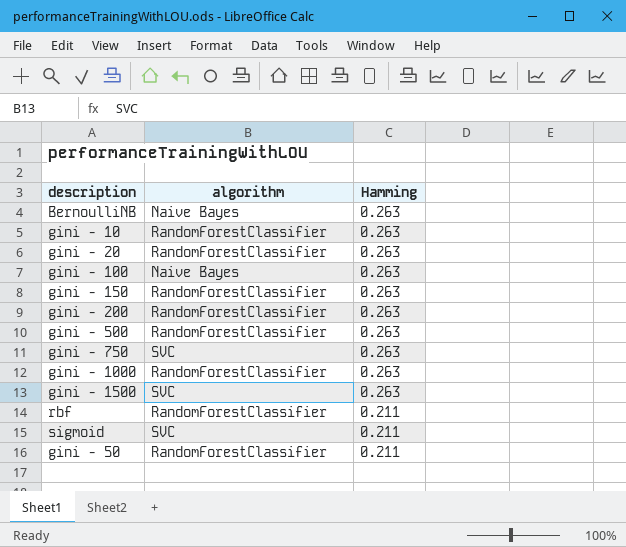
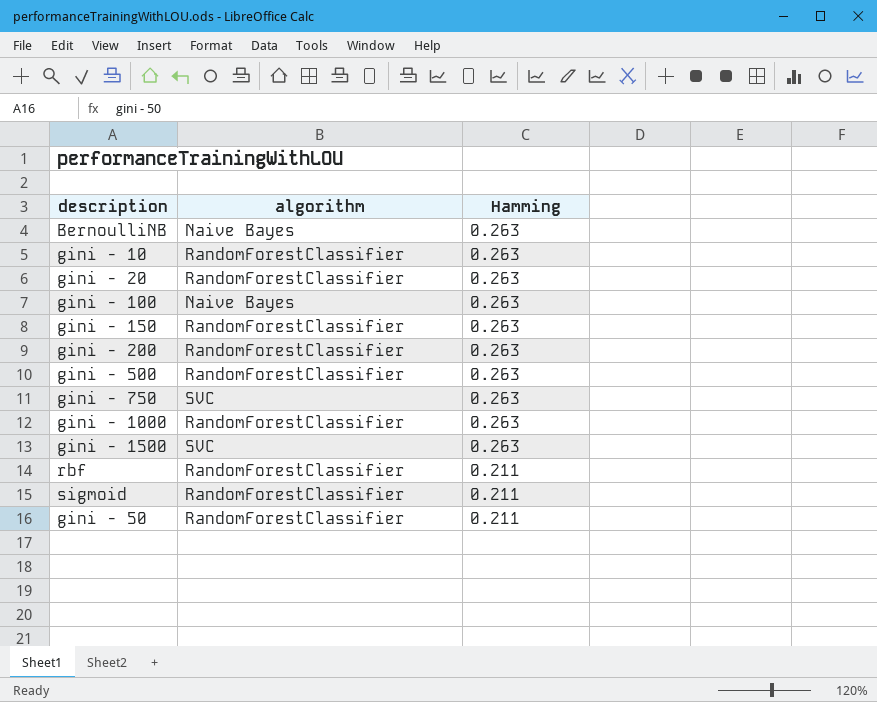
sigmoid | algorithm: SVC -> RandomForestClassifier

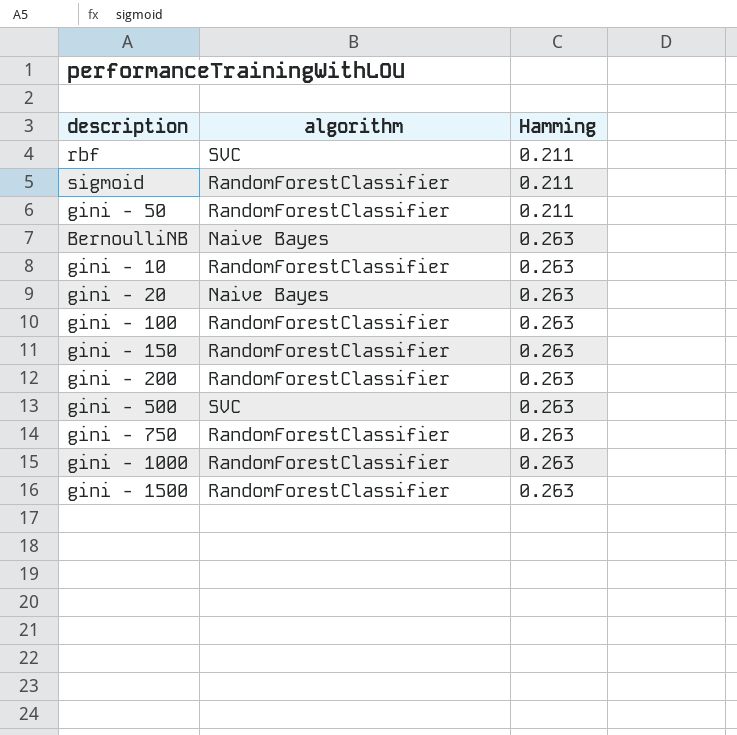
row order: Hamming descending -> Hamming ascending
rbf | algorithm: RandomForestClassifier -> SVC
gini - 20 | algorithm: RandomForestClassifier -> Naive Bayes
gini - 100 | algorithm: Naive Bayes -> RandomForestClassifier
gini - 500 | algorithm: RandomForestClassifier -> SVC
gini - 750 | algorithm: SVC -> RandomForestClassifier
gini - 1500 | algorithm: SVC -> RandomForestClassifier

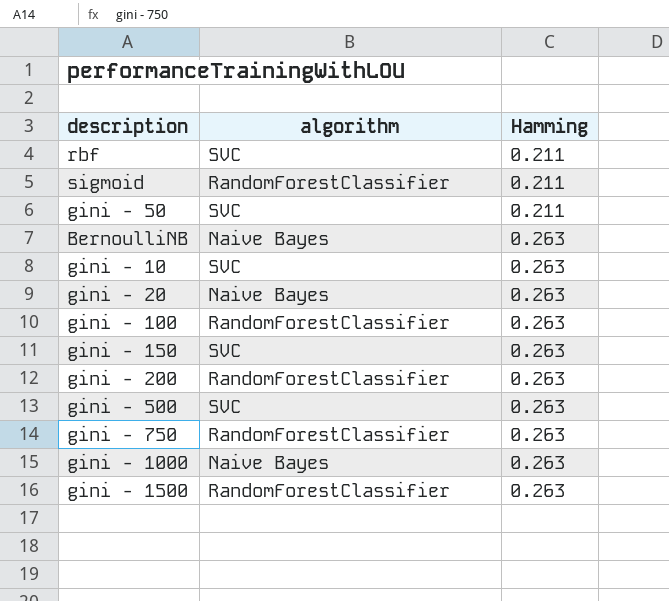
gini - 50 | algorithm: RandomForestClassifier -> SVC
gini - 10 | algorithm: RandomForestClassifier -> SVC
gini - 150 | algorithm: RandomForestClassifier -> SVC
gini - 1000 | algorithm: RandomForestClassifier -> Naive Bayes

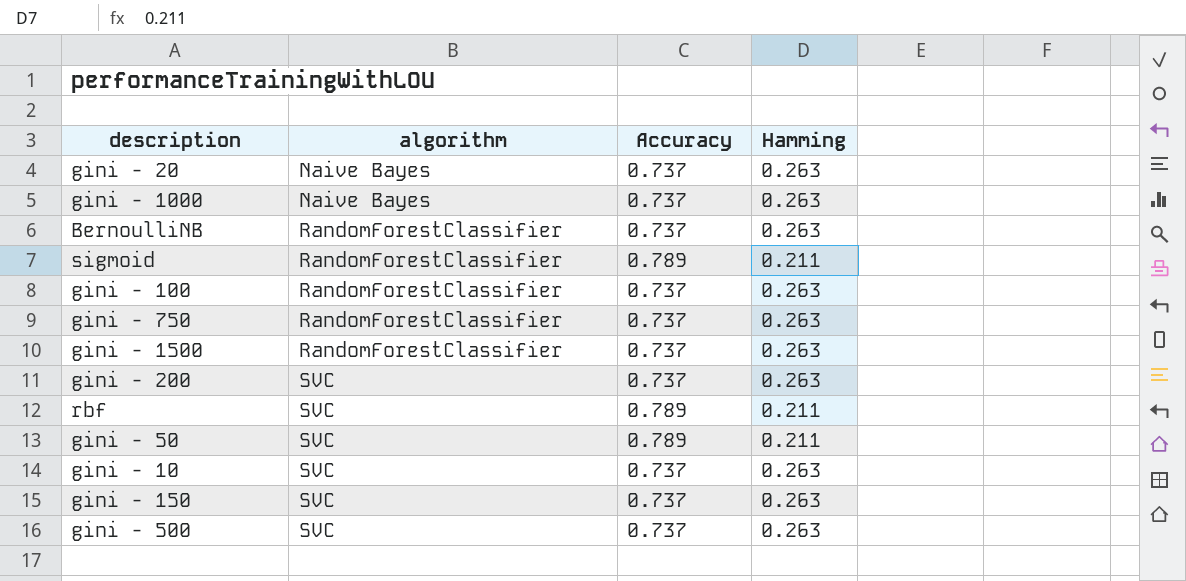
row order: Hamming ascending -> algorithm ascending
column Accuracy | position: none -> 3
BernoulliNB | algorithm: Naive Bayes -> RandomForestClassifier
gini - 200 | algorithm: RandomForestClassifier -> SVC

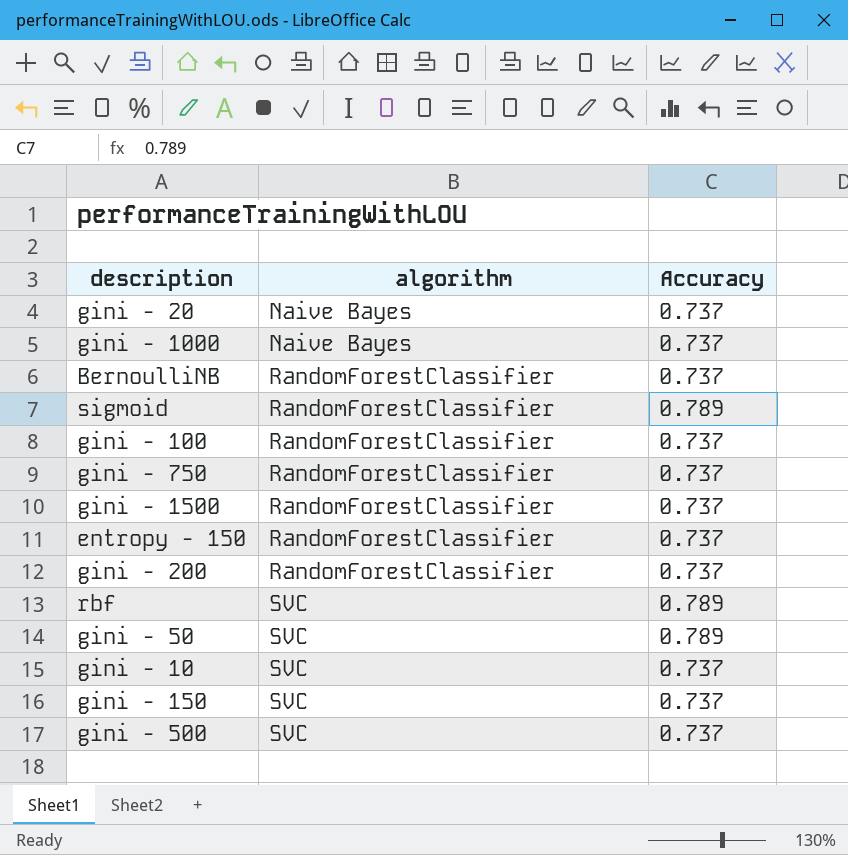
column Hamming | position: 4 -> none
row entropy - 150: none -> RandomForestClassifier | 0.737
gini - 200 | algorithm: SVC -> RandomForestClassifier

